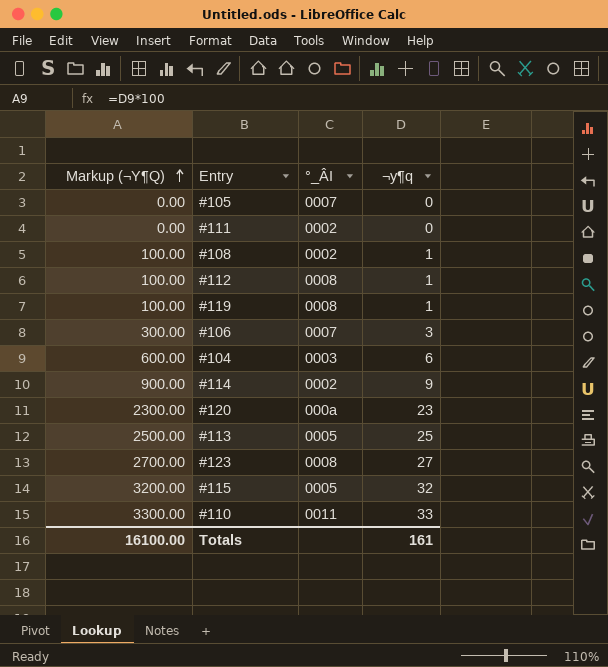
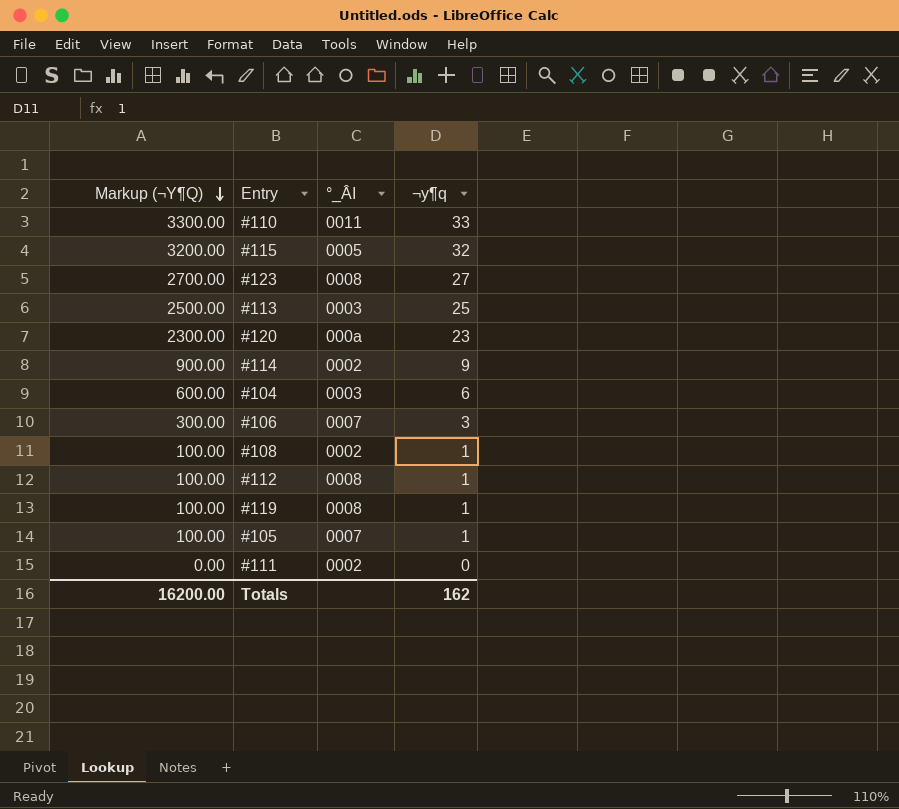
row order: Markup (¬Y¶Q) ascending -> Markup (¬Y¶Q) descending
#113 | °_ÂI: 0005 -> 0003
#105 | Markup (¬Y¶Q): 0.00 -> 100.00
#105 | ¬y¶q: 0 -> 1
Totals | Markup (¬Y¶Q): 16100.00 -> 16200.00
Totals | ¬y¶q: 161 -> 162

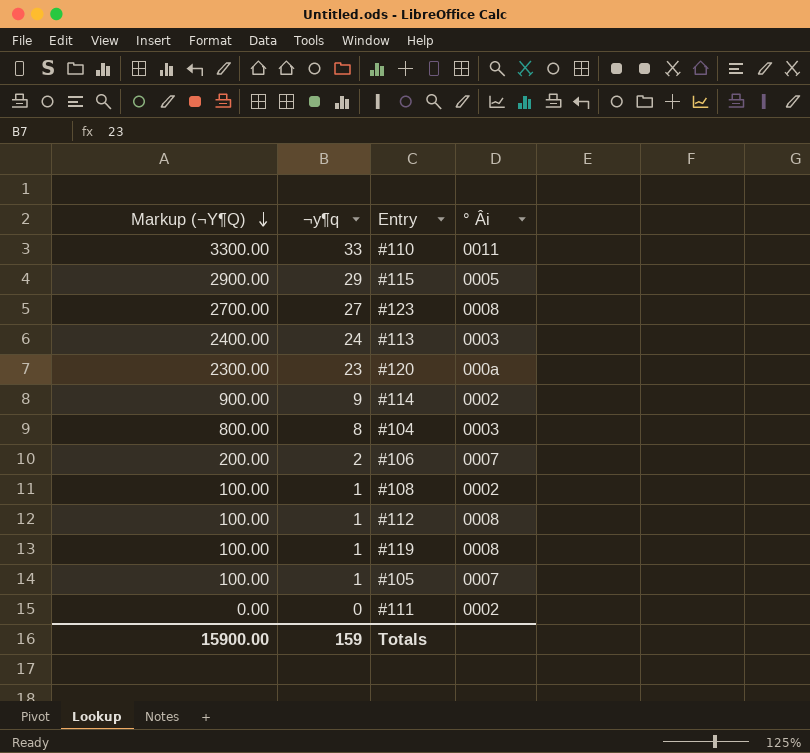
column ¬y¶q | position: 4 -> 2
column name: °_ÂI -> ° Âi
#115 | Markup (¬Y¶Q): 3200.00 -> 2900.00
#115 | ¬y¶q: 32 -> 29
#113 | Markup (¬Y¶Q): 2500.00 -> 2400.00
#113 | ¬y¶q: 25 -> 24
#104 | Markup (¬Y¶Q): 600.00 -> 800.00
#104 | ¬y¶q: 6 -> 8
#106 | Markup (¬Y¶Q): 300.00 -> 200.00
#106 | ¬y¶q: 3 -> 2
Totals | Markup (¬Y¶Q): 16200.00 -> 15900.00
Totals | ¬y¶q: 162 -> 159

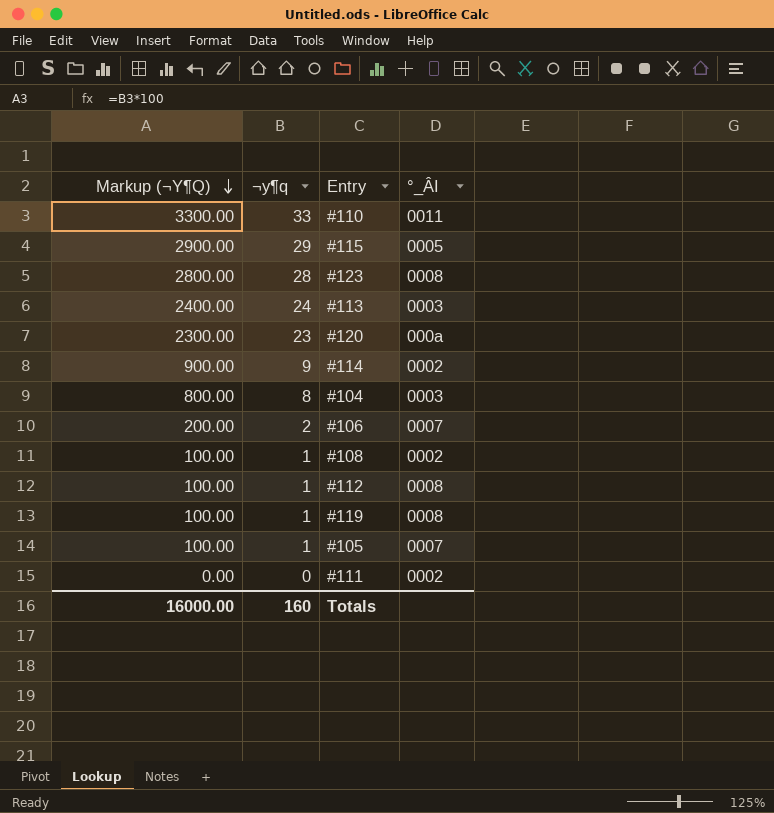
column name: ° Âi -> °_ÂI
#123 | Markup (¬Y¶Q): 2700.00 -> 2800.00
#123 | ¬y¶q: 27 -> 28
Totals | Markup (¬Y¶Q): 15900.00 -> 16000.00
Totals | ¬y¶q: 159 -> 160

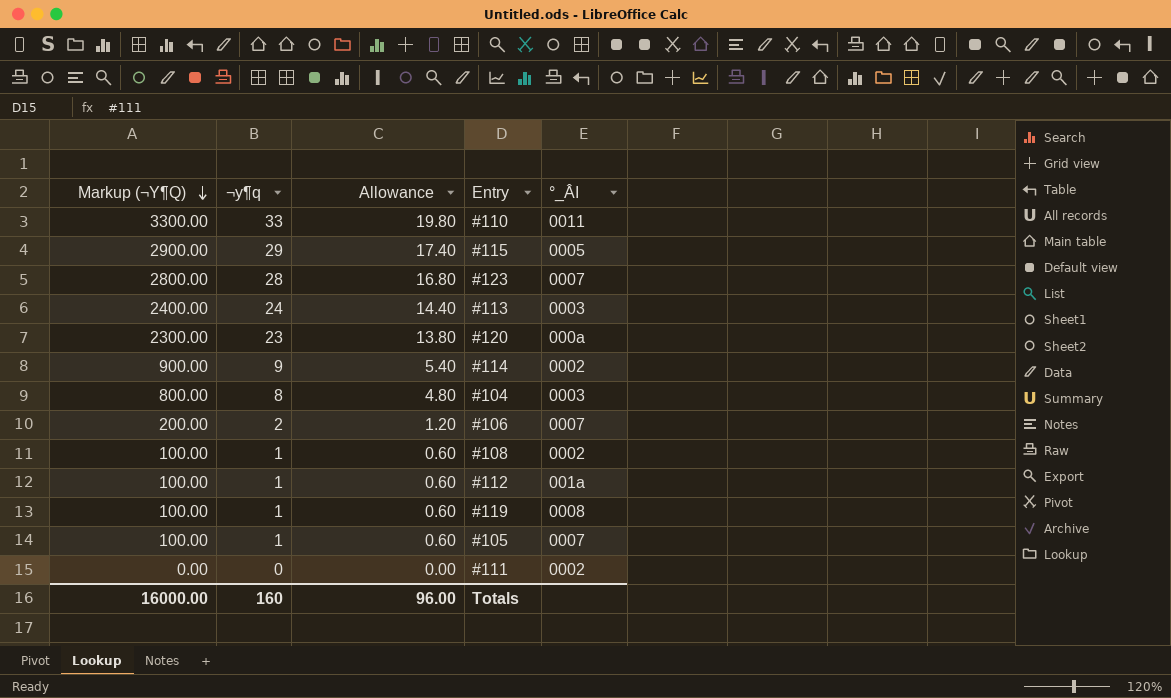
column Allowance | formula: none -> [¬y¶q] * 0.6
#123 | °_ÂI: 0008 -> 0007
#112 | °_ÂI: 0008 -> 001a

